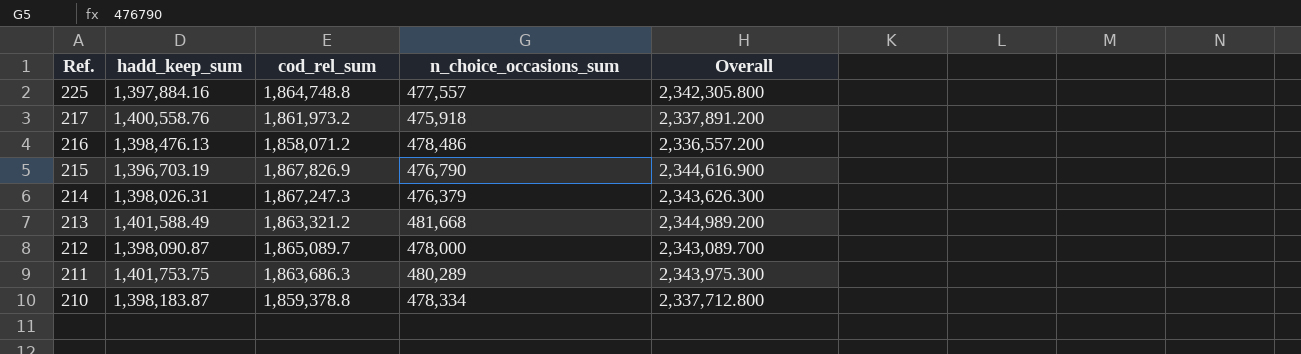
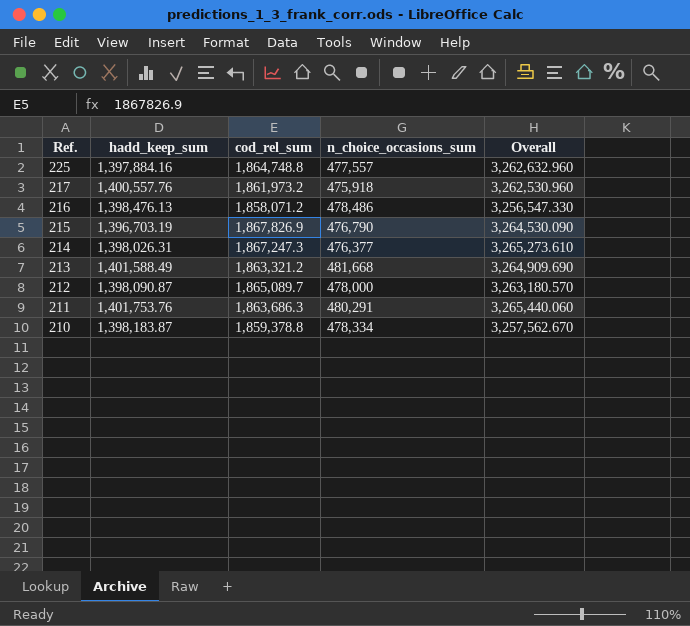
column Overall | formula: [cod_rel_sum] + [n_choice_occasions_sum] -> [hadd_keep_sum] + [cod_rel_sum]
217 | hadd_keep_sum: 1,400,558.76 -> 1,400,557.76
214 | n_choice_occasions_sum: 476,379 -> 476,377
211 | hadd_keep_sum: 1,401,753.75 -> 1,401,753.76
211 | n_choice_occasions_sum: 480,289 -> 480,291

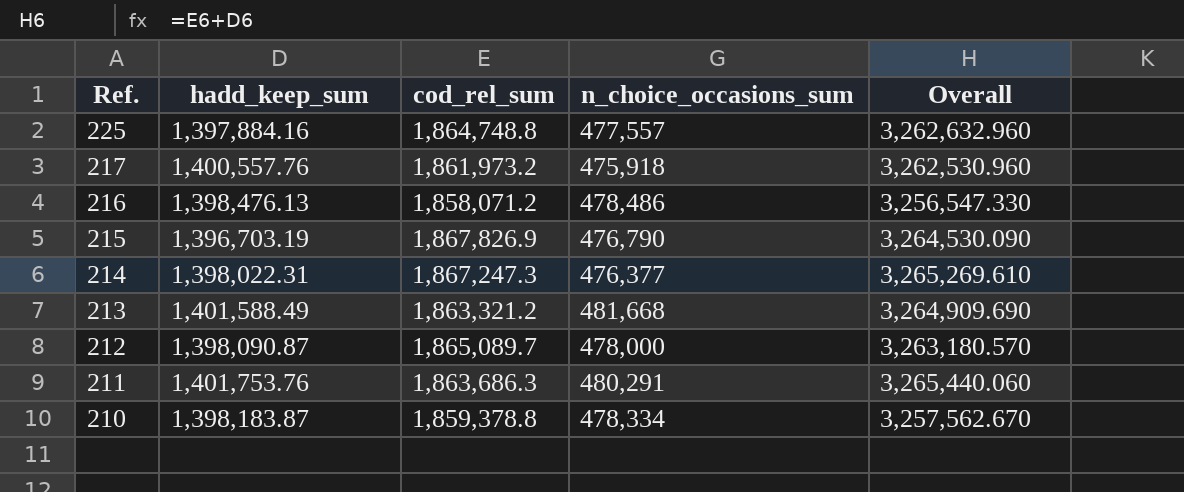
214 | hadd_keep_sum: 1,398,026.31 -> 1,398,022.31
214 | Overall: 3,265,273.610 -> 3,265,269.610

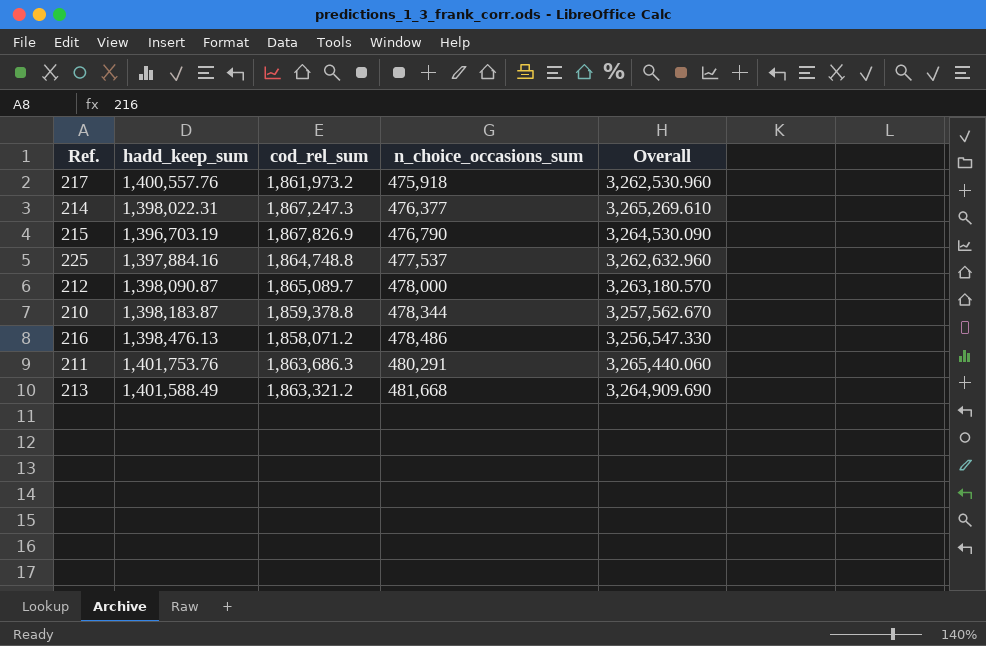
row order: Ref. descending -> n_choice_occasions_sum ascending
225 | n_choice_occasions_sum: 477,557 -> 477,537
210 | n_choice_occasions_sum: 478,334 -> 478,344

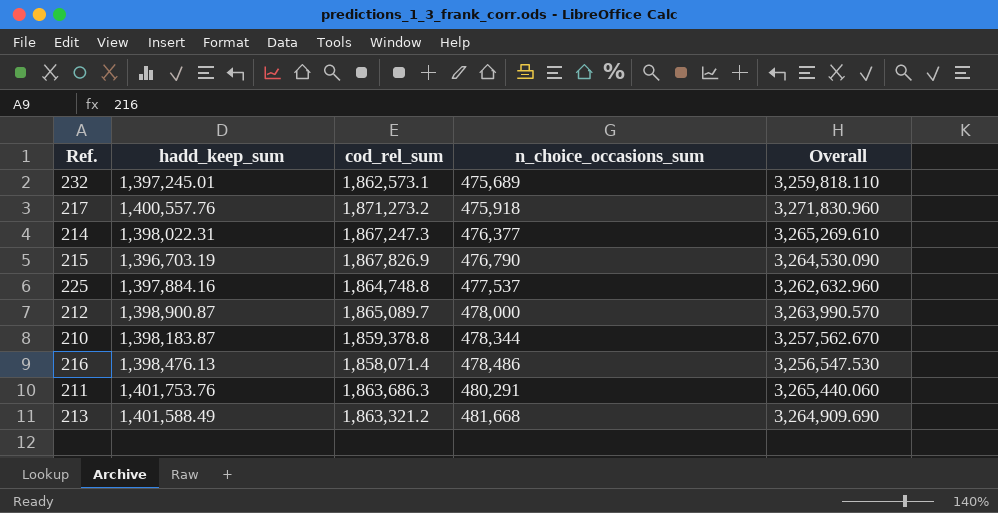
row 232: none -> 1,397,245.01 | 1,862,573.1 | 475,689 | 3,259,818.110
217 | cod_rel_sum: 1,861,973.2 -> 1,871,273.2
217 | Overall: 3,262,530.960 -> 3,271,830.960
212 | hadd_keep_sum: 1,398,090.87 -> 1,398,900.87
212 | Overall: 3,263,180.570 -> 3,263,990.570
216 | cod_rel_sum: 1,858,071.2 -> 1,858,071.4
216 | Overall: 3,256,547.330 -> 3,256,547.530

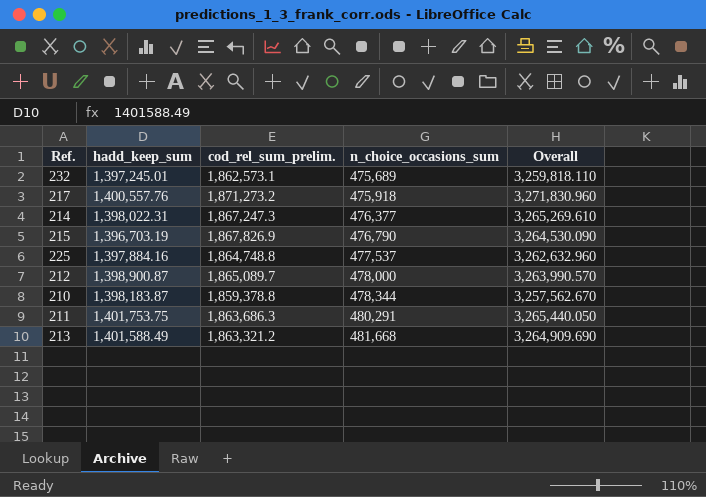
column name: cod_rel_sum -> cod_rel_sum_prelim.
row 216: 1,398,476.13 | 1,858,071.4 | 478,486 | 3,256,547.530 -> none
211 | hadd_keep_sum: 1,401,753.76 -> 1,401,753.75
211 | Overall: 3,265,440.060 -> 3,265,440.050

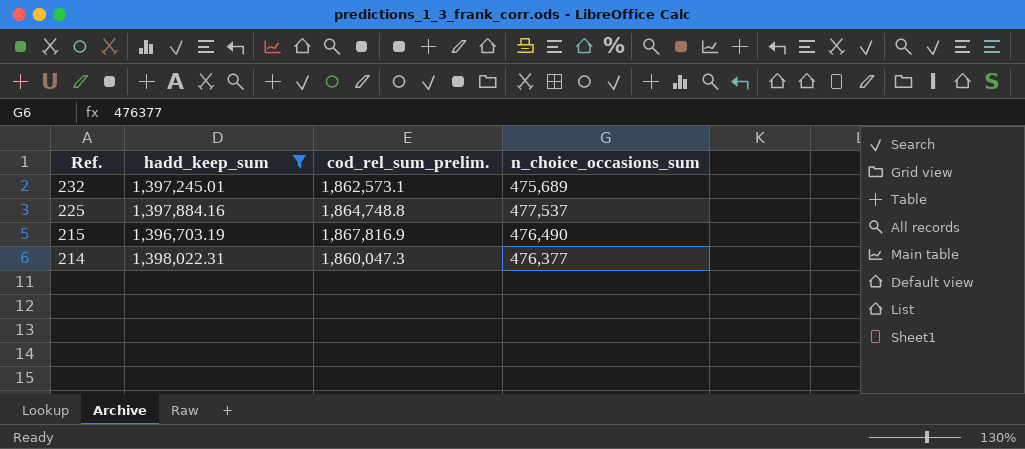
filter: none -> hadd_keep_sum <= 1,398,022.31
row order: n_choice_occasions_sum ascending -> Ref. descending
column Overall | formula: [hadd_keep_sum] + [cod_rel_sum_prelim.] -> none
215 | cod_rel_sum_prelim.: 1,867,826.9 -> 1,867,816.9
215 | n_choice_occasions_sum: 476,790 -> 476,490
214 | cod_rel_sum_prelim.: 1,867,247.3 -> 1,860,047.3

